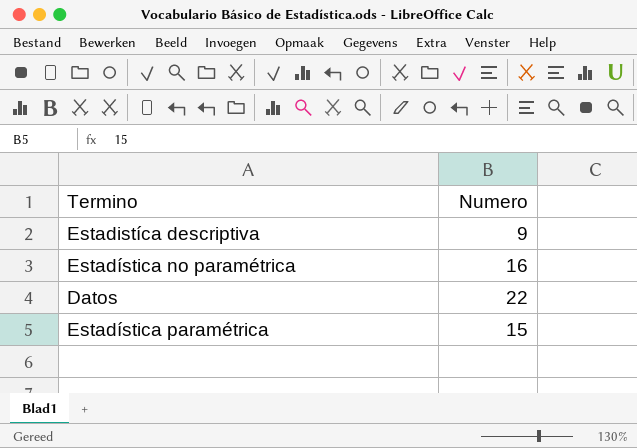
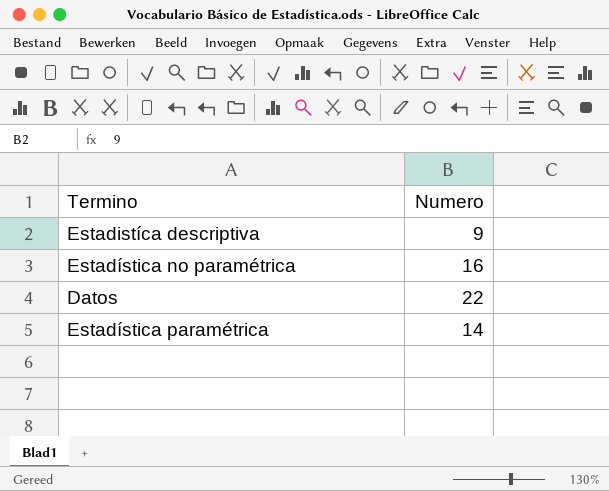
Estadística paramétrica | Numero: 15 -> 14

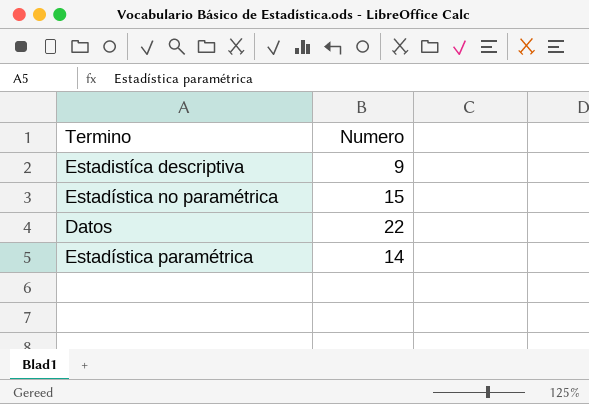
Estadística no paramétrica | Numero: 16 -> 15

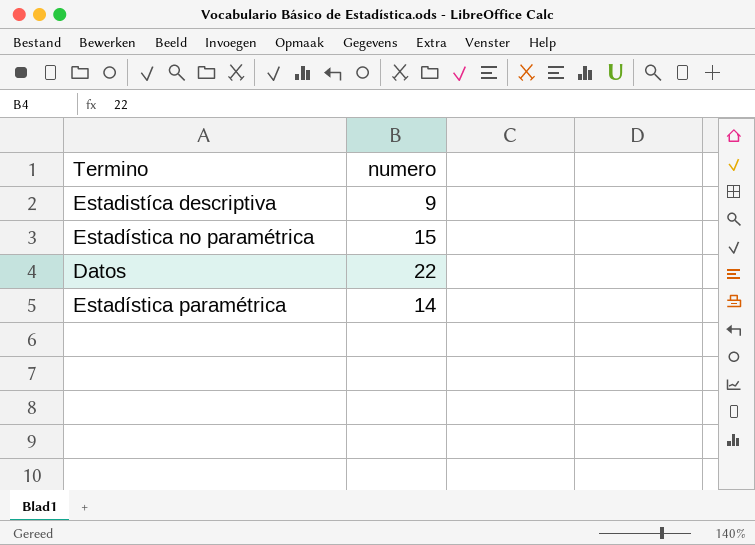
column name: Numero -> numero

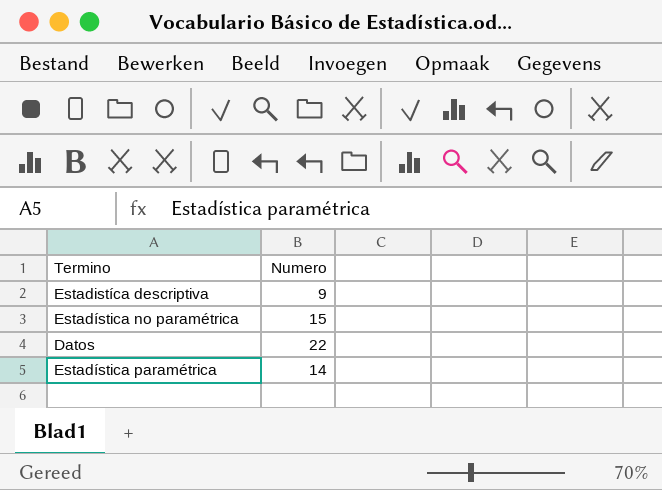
column name: numero -> Numero

